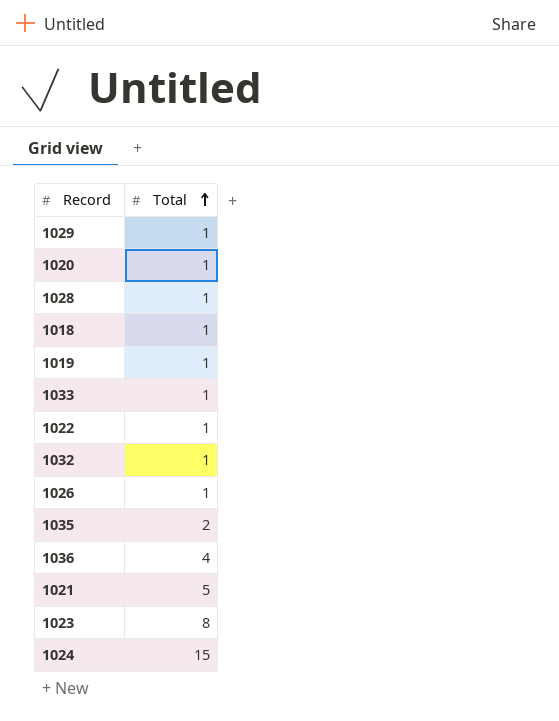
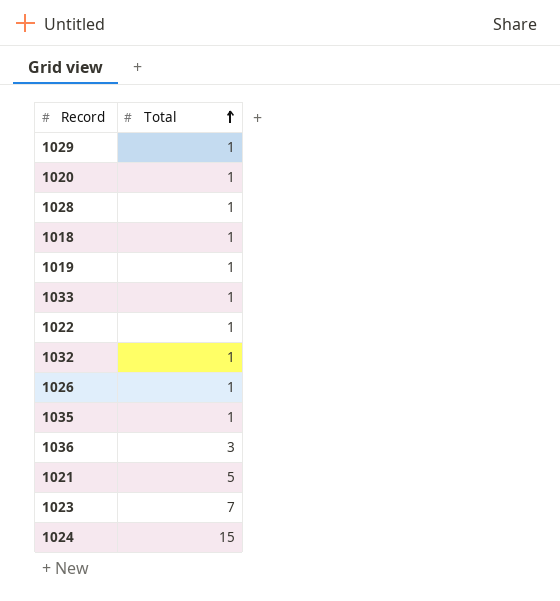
1035 | Total: 2 -> 1
1036 | Total: 4 -> 3
1023 | Total: 8 -> 7

